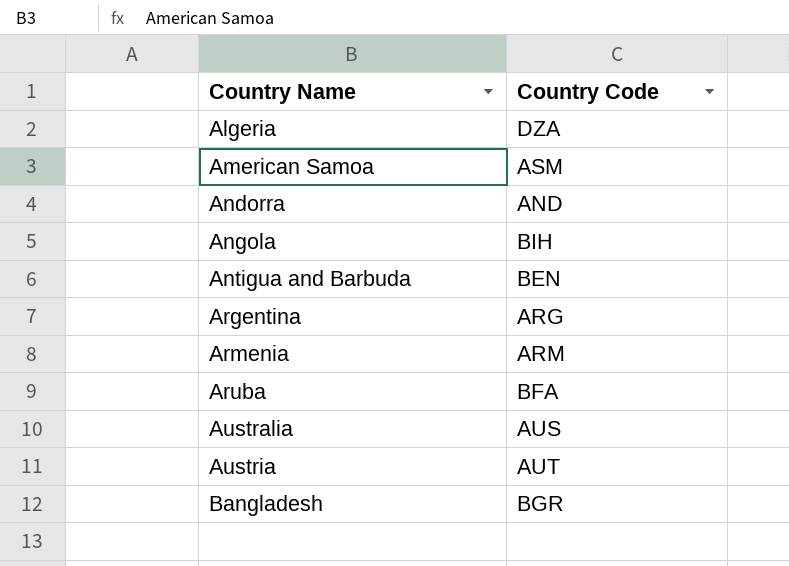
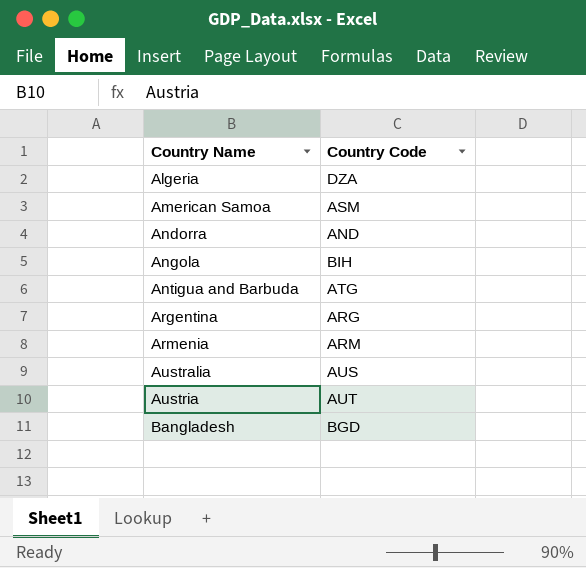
row Aruba: BFA -> none
Antigua and Barbuda | Country Code: BEN -> ATG
Bangladesh | Country Code: BGR -> BGD

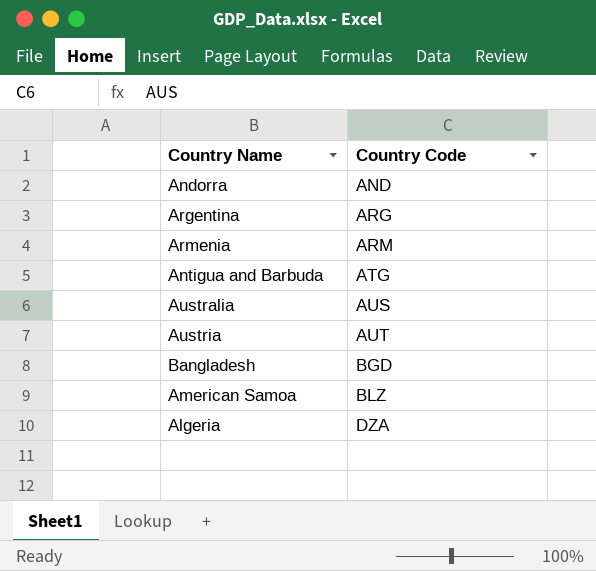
row order: Country Name ascending -> Country Code ascending
row Angola: BIH -> none
American Samoa | Country Code: ASM -> BLZ

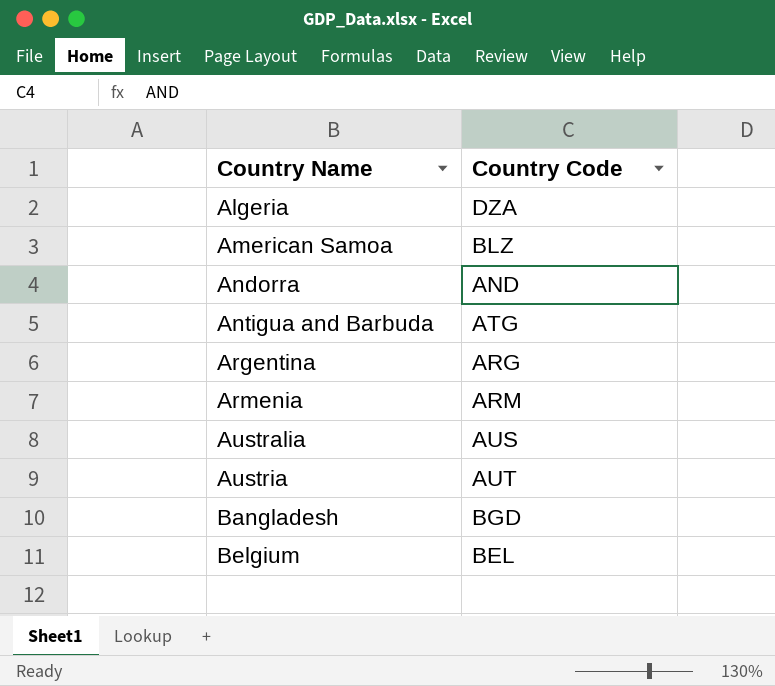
row order: Country Code ascending -> Country Name ascending
row Belgium: none -> BEL

